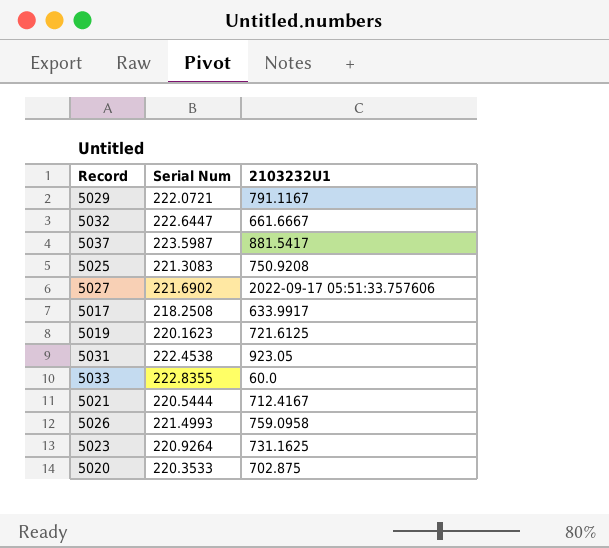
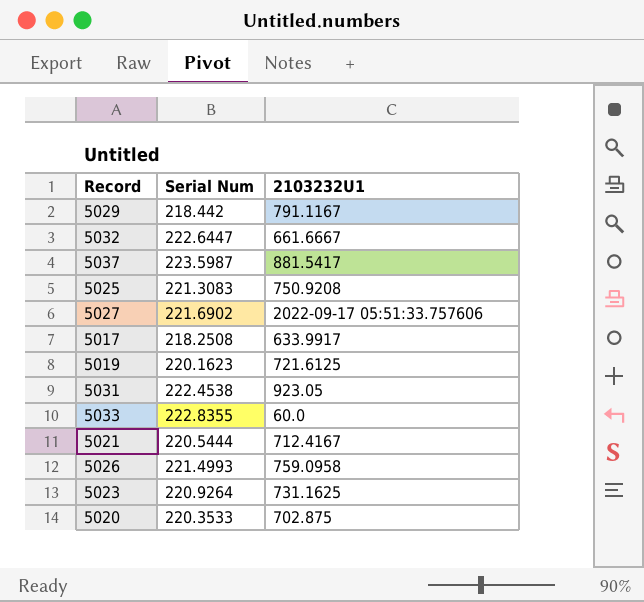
5029 | Serial Num: 222.0721 -> 218.442

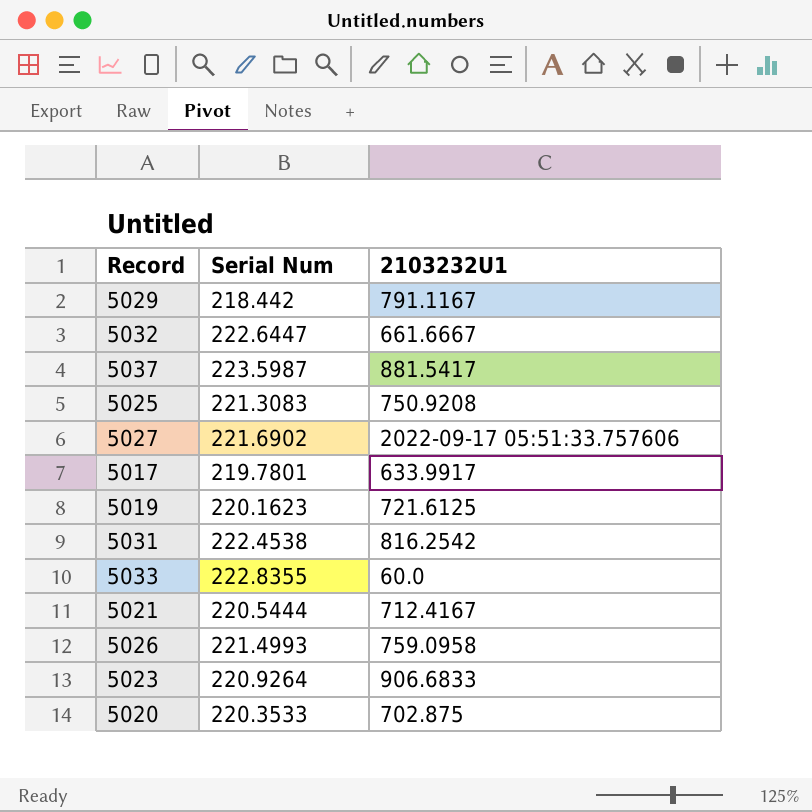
5017 | Serial Num: 218.2508 -> 219.7801
5031 | 2103232U1: 923.05 -> 816.2542
5023 | 2103232U1: 731.1625 -> 906.6833

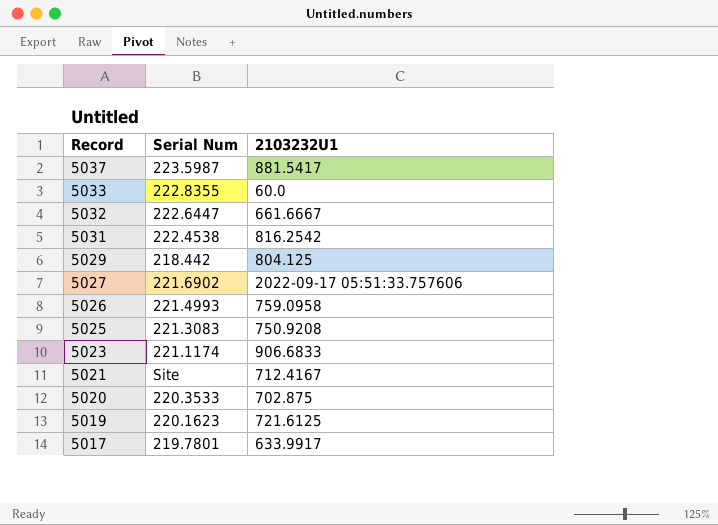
row order: none -> Record descending
5029 | 2103232U1: 791.1167 -> 804.125
5023 | Serial Num: 220.9264 -> 221.1174
5021 | Serial Num: 220.5444 -> Site

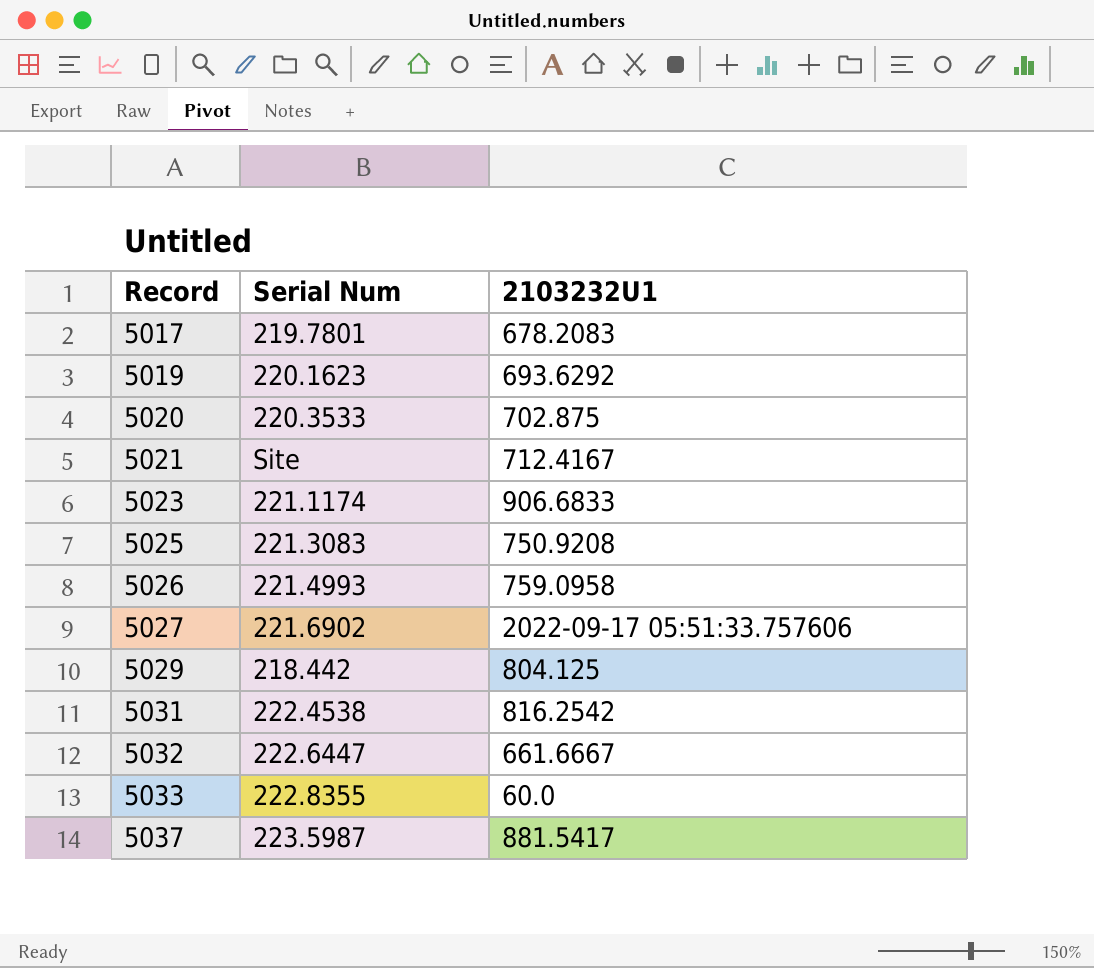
row order: Record descending -> Record ascending
5017 | 2103232U1: 633.9917 -> 678.2083
5019 | 2103232U1: 721.6125 -> 693.6292

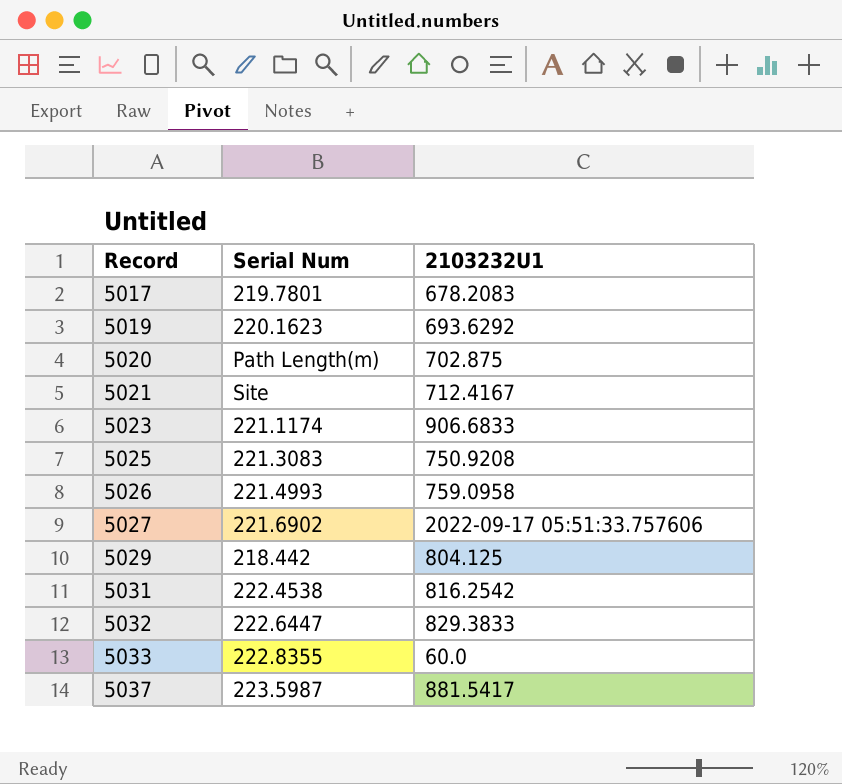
5020 | Serial Num: 220.3533 -> Path Length(m)
5032 | 2103232U1: 661.6667 -> 829.3833

